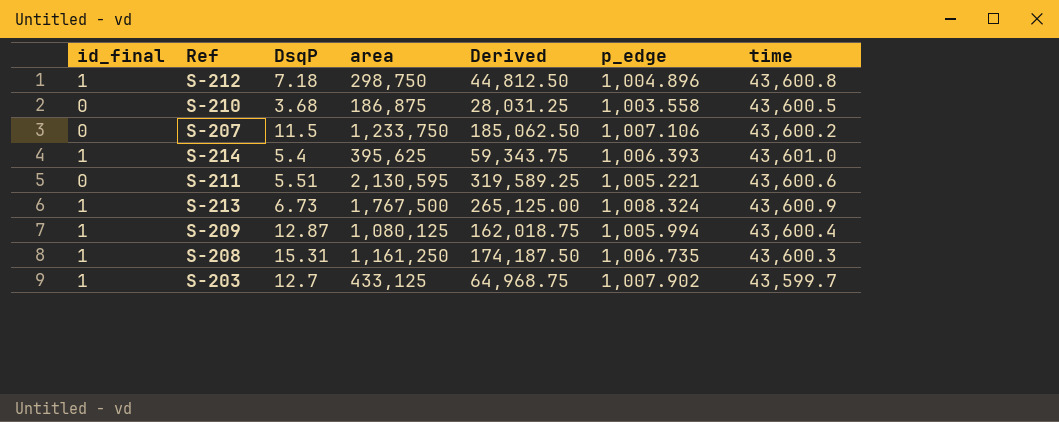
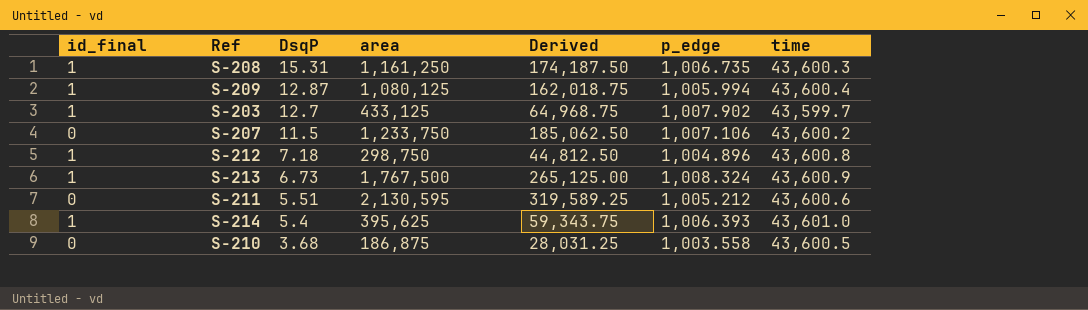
row order: none -> DsqP descending
S-211 | p_edge: 1,005.221 -> 1,005.212

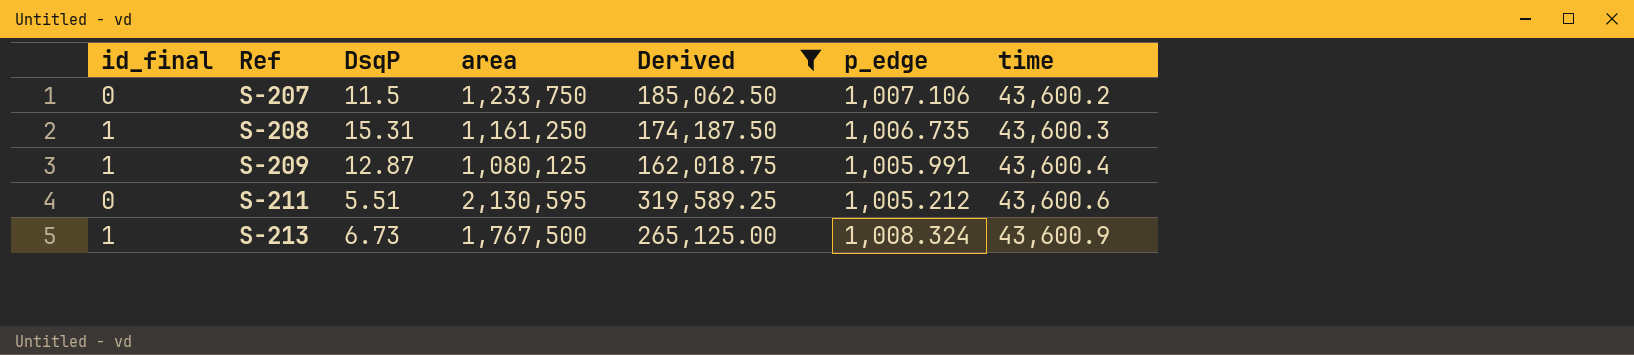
filter: none -> Derived >= 162,018.75
row order: DsqP descending -> Ref ascending
S-209 | p_edge: 1,005.994 -> 1,005.991

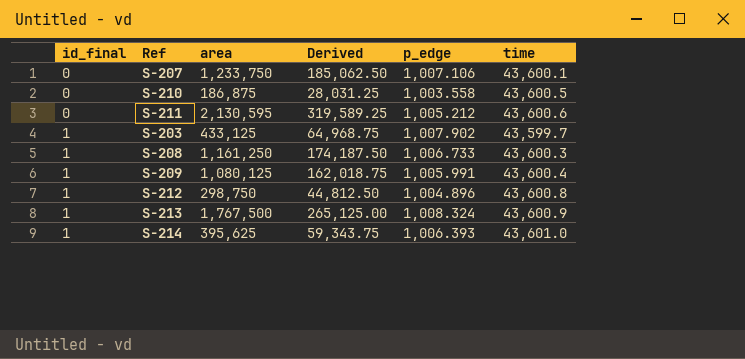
filter: Derived >= 162,018.75 -> none
row order: Ref ascending -> id_final ascending
column DsqP | position: 3 -> none
S-207 | time: 43,600.2 -> 43,600.1
S-208 | p_edge: 1,006.735 -> 1,006.733

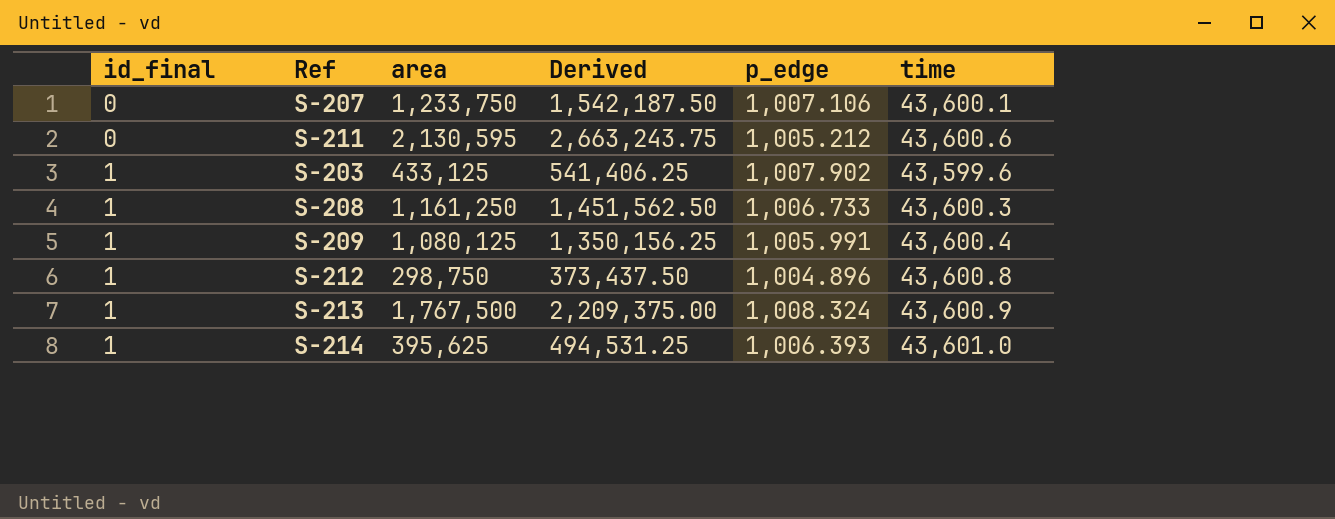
column Derived | formula: [area] * 0.15 -> [area] * 1.25
row S-210: 0 | 186,875 | 28,031.25 | 1,003.558 | 43,600.5 -> none
S-203 | time: 43,599.7 -> 43,599.6

